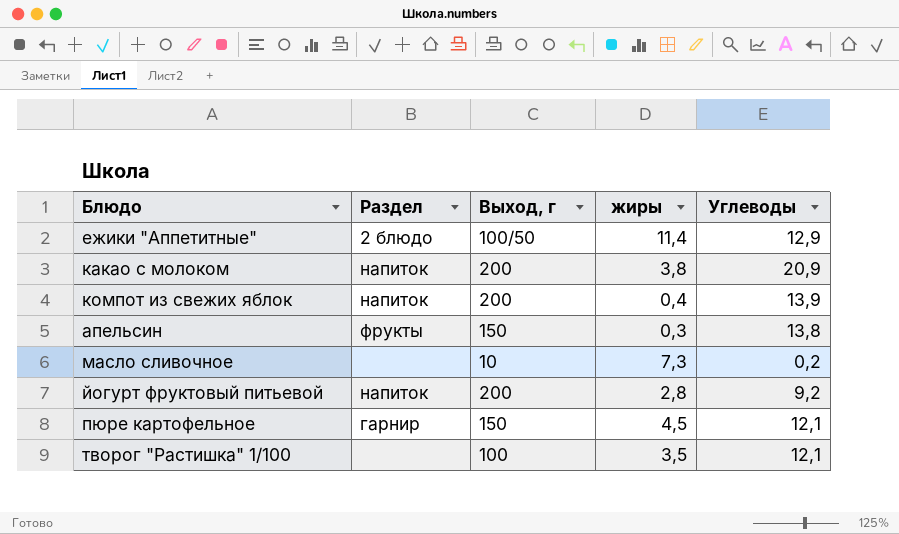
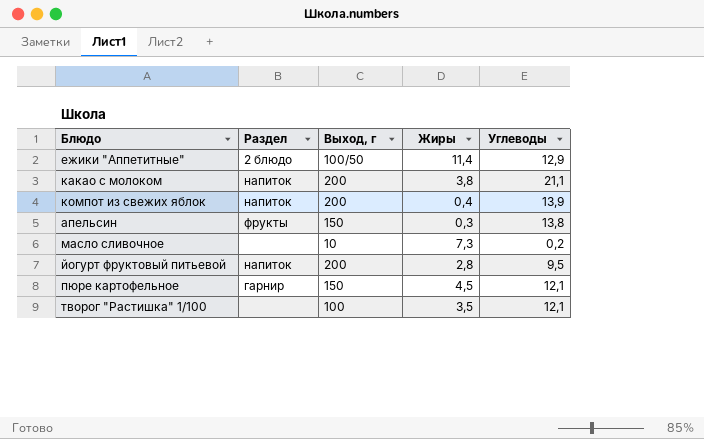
column name: жиры -> Жиры
какао с молоком | Углеводы: 20,9 -> 21,1
йогурт фруктовый питьевой | Углеводы: 9,2 -> 9,5

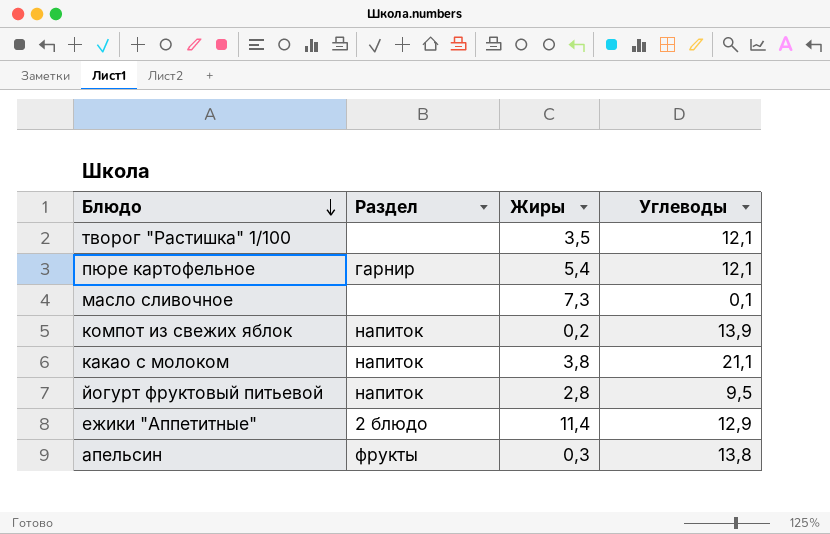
row order: none -> Блюдо descending
column Выход, г | position: 3 -> none
пюре картофельное | Жиры: 4,5 -> 5,4
масло сливочное | Углеводы: 0,2 -> 0,1
компот из свежих яблок | Жиры: 0,4 -> 0,2

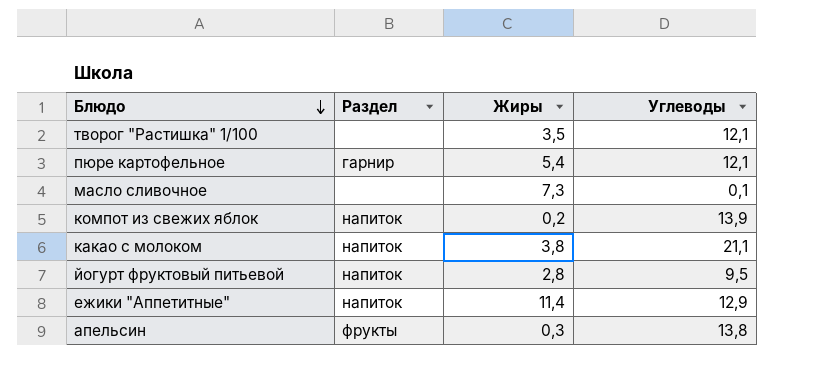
ежики "Аппетитные" | Раздел: 2 блюдо -> напиток

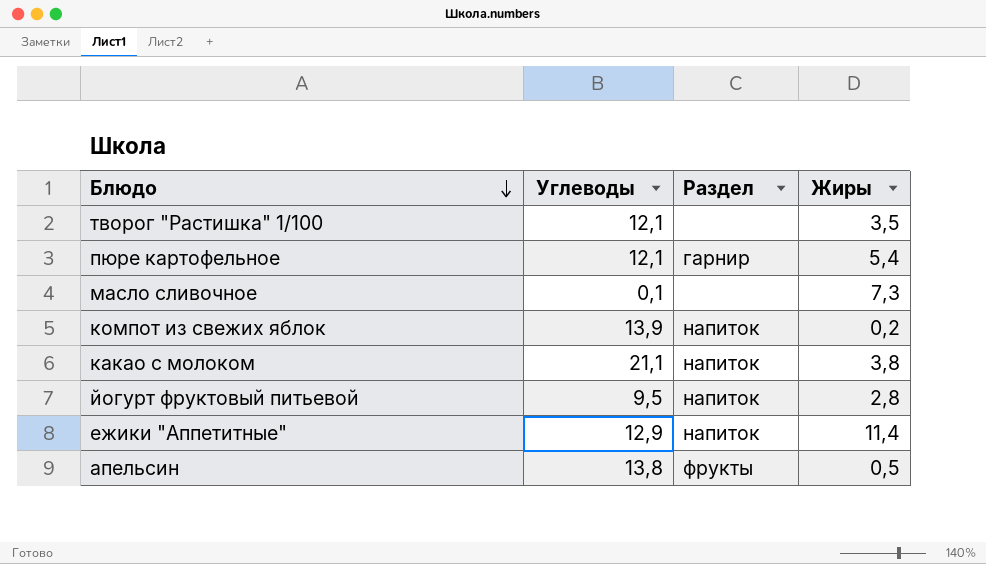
column Углеводы | position: 4 -> 2
апельсин | Жиры: 0,3 -> 0,5

